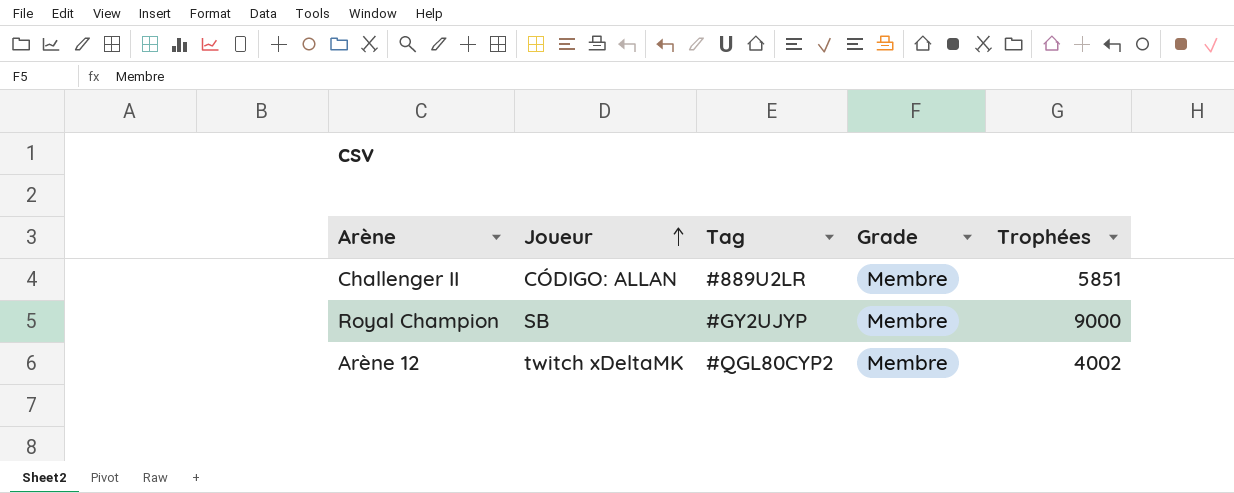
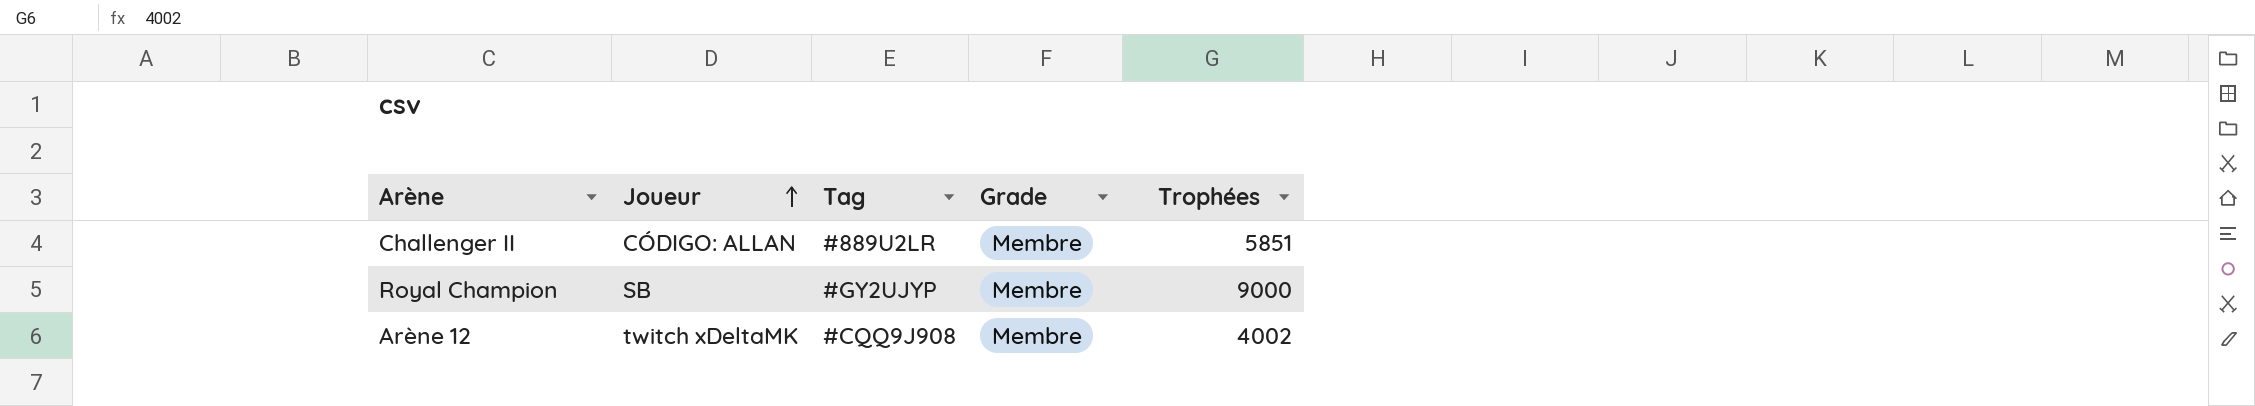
Arène 12 | Tag: #QGL80CYP2 -> #CQQ9J908

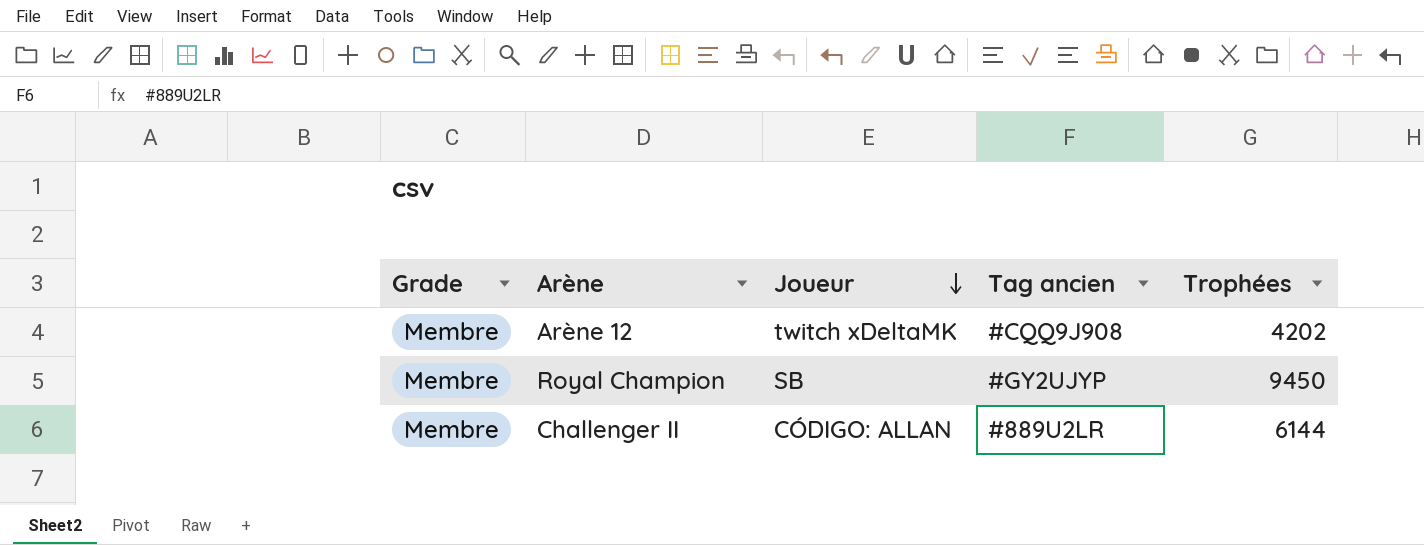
row order: Joueur ascending -> Joueur descending
column Grade | position: 4 -> 1
column name: Tag -> Tag ancien
Arène 12 | Trophées: 4002 -> 4202
Royal Champion | Trophées: 9000 -> 9450
Challenger II | Trophées: 5851 -> 6144

